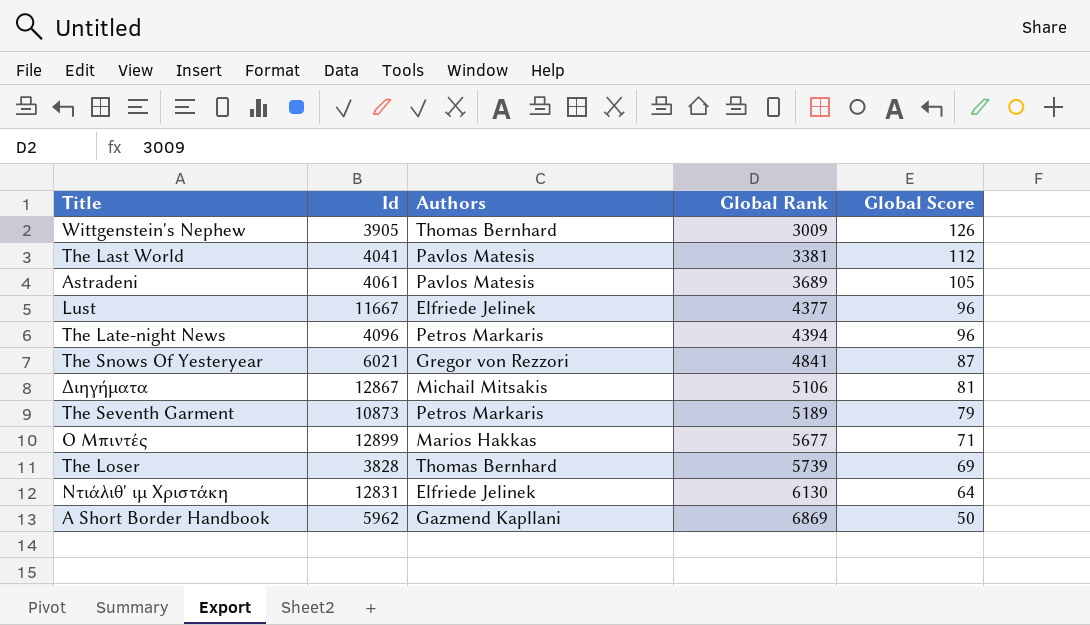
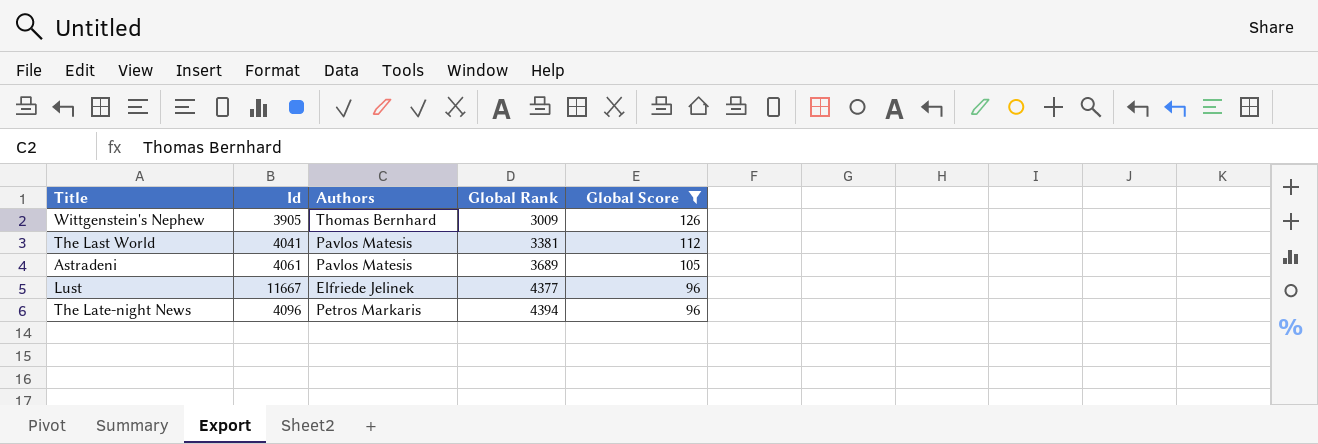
filter: none -> Global Score >= 96

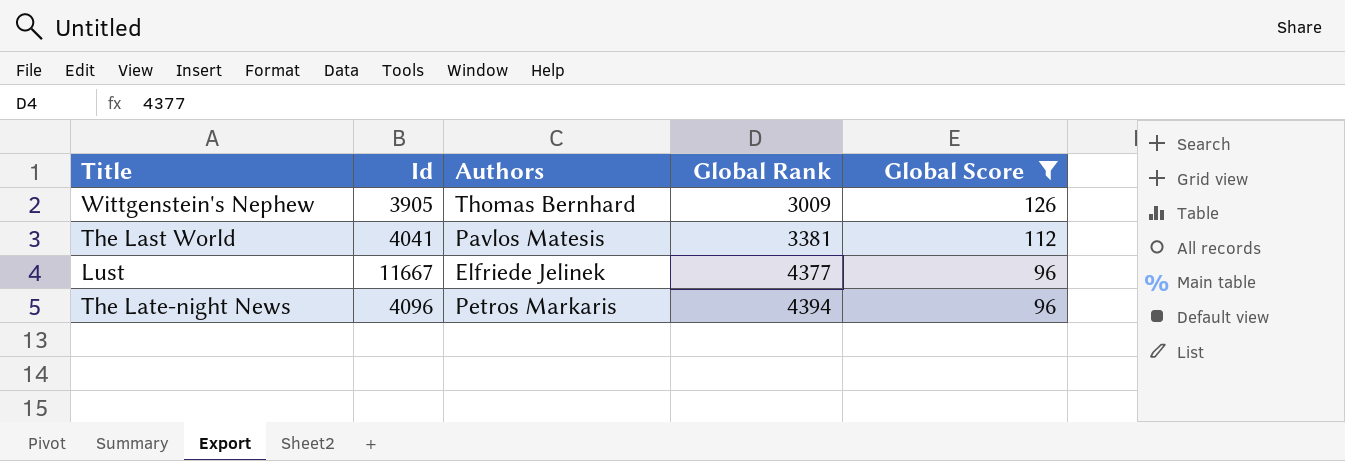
row Astradeni: 4061 | Pavlos Matesis | 3689 | 105 -> none

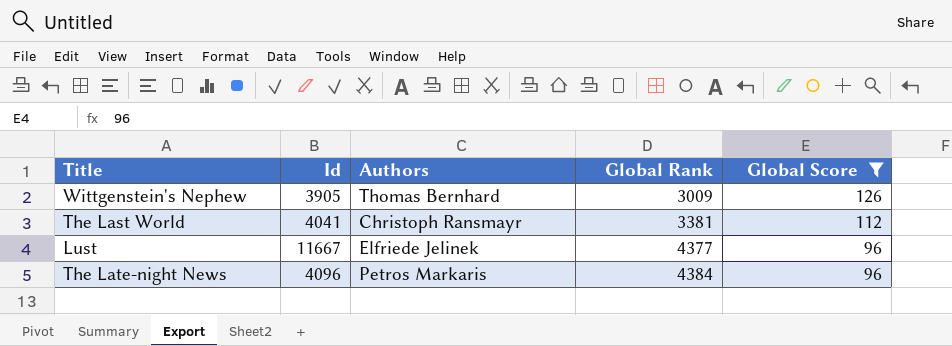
The Last World | Authors: Pavlos Matesis -> Christoph Ransmayr
The Late-night News | Global Rank: 4394 -> 4384

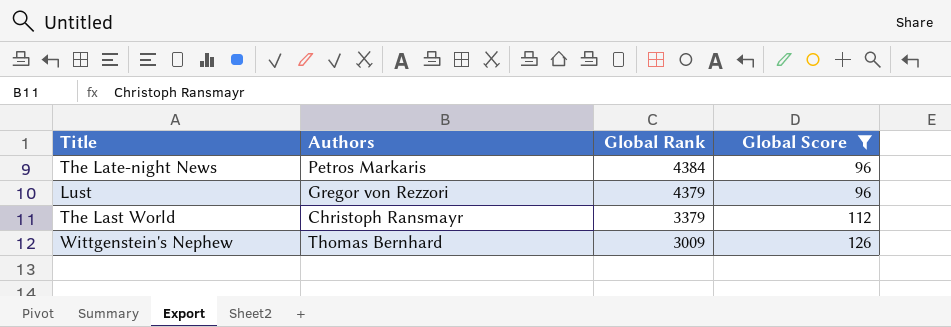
row order: Global Rank ascending -> Global Rank descending
column Id | position: 2 -> none
Lust | Authors: Elfriede Jelinek -> Gregor von Rezzori
Lust | Global Rank: 4377 -> 4379
The Last World | Global Rank: 3381 -> 3379

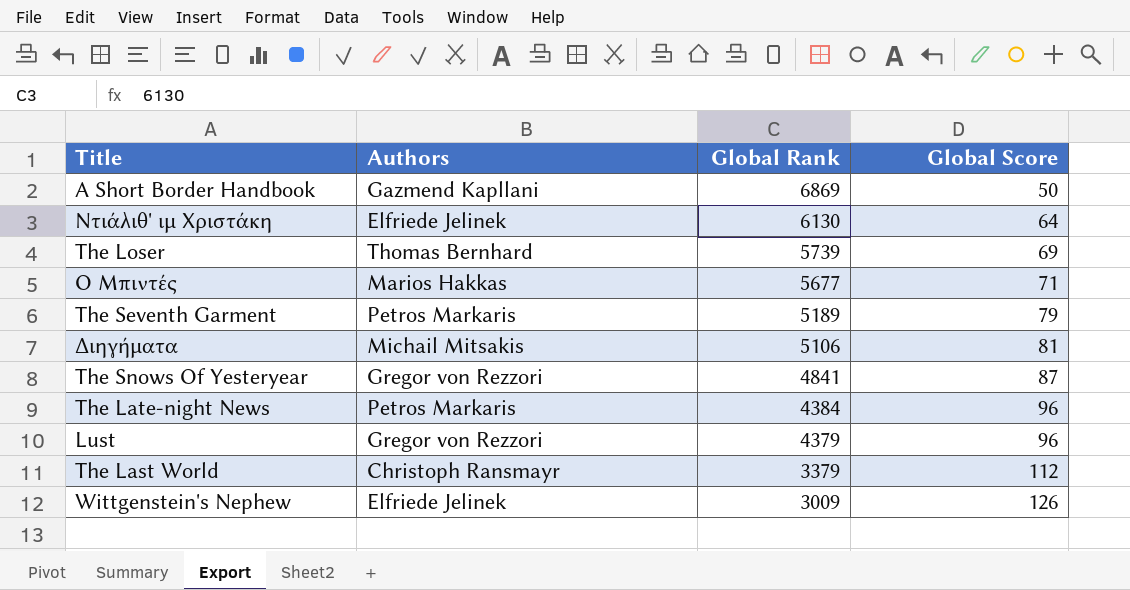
filter: Global Score >= 96 -> none
Wittgenstein's Nephew | Authors: Thomas Bernhard -> Elfriede Jelinek

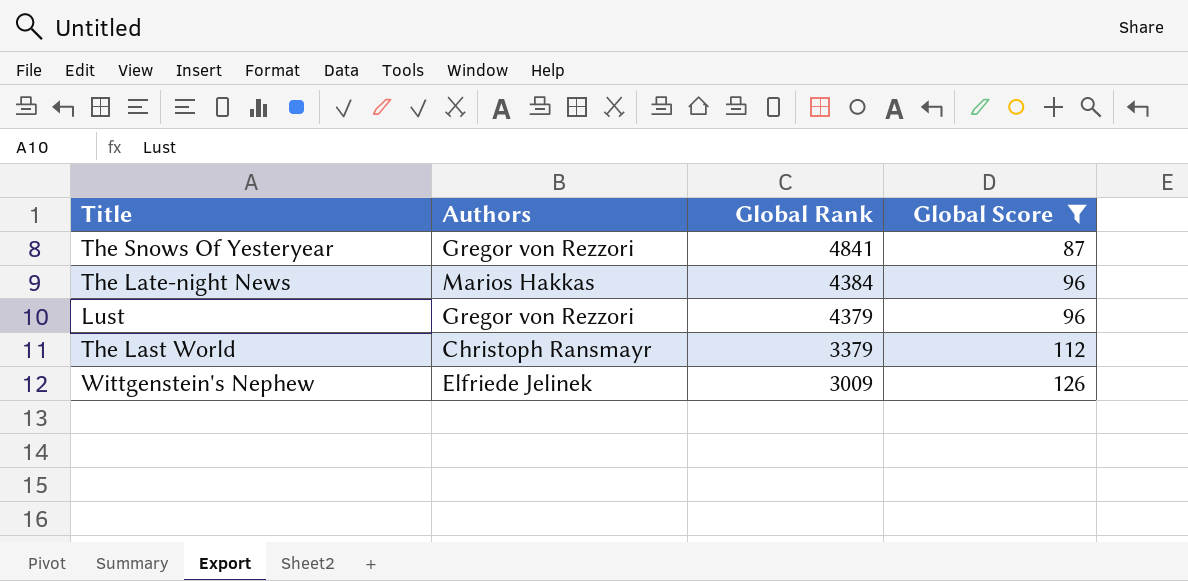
filter: none -> Global Score >= 87
The Late-night News | Authors: Petros Markaris -> Marios Hakkas

